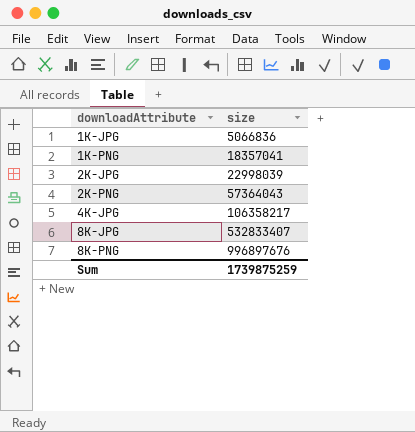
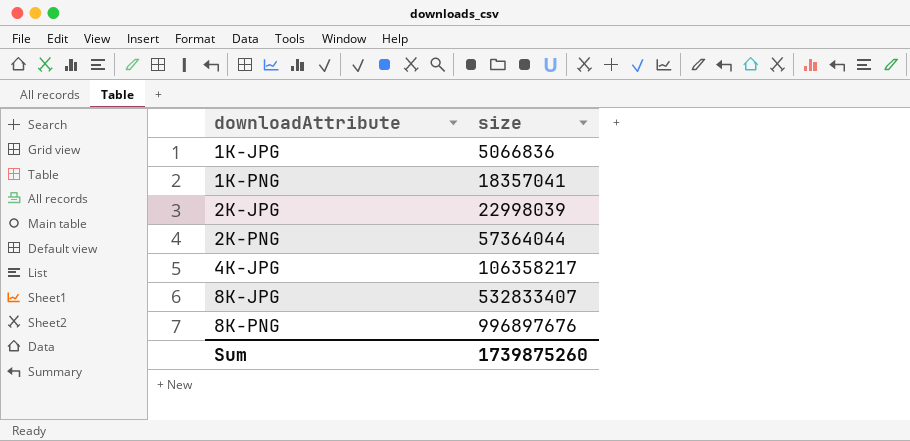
2K-PNG | size: 57364043 -> 57364044
Sum | size: 1739875259 -> 1739875260

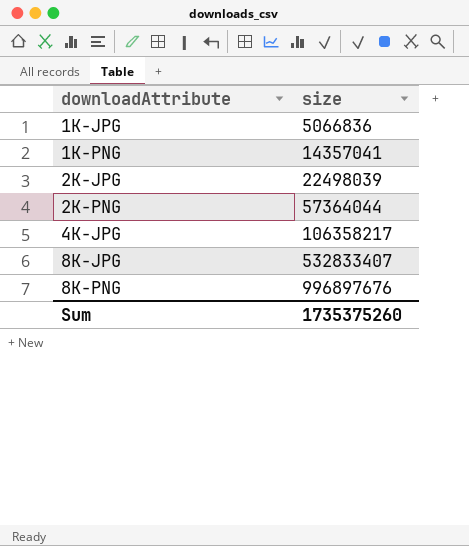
1K-PNG | size: 18357041 -> 14357041
2K-JPG | size: 22998039 -> 22498039
Sum | size: 1739875260 -> 1735375260

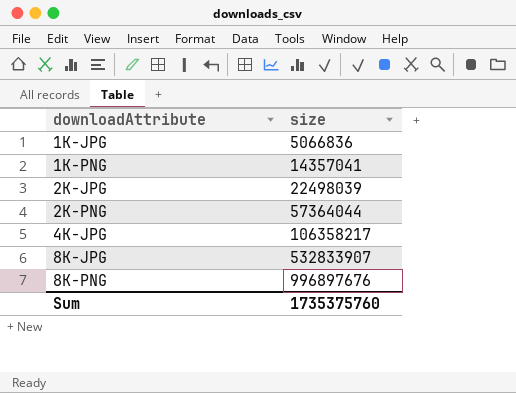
8K-JPG | size: 532833407 -> 532833907
Sum | size: 1735375260 -> 1735375760

